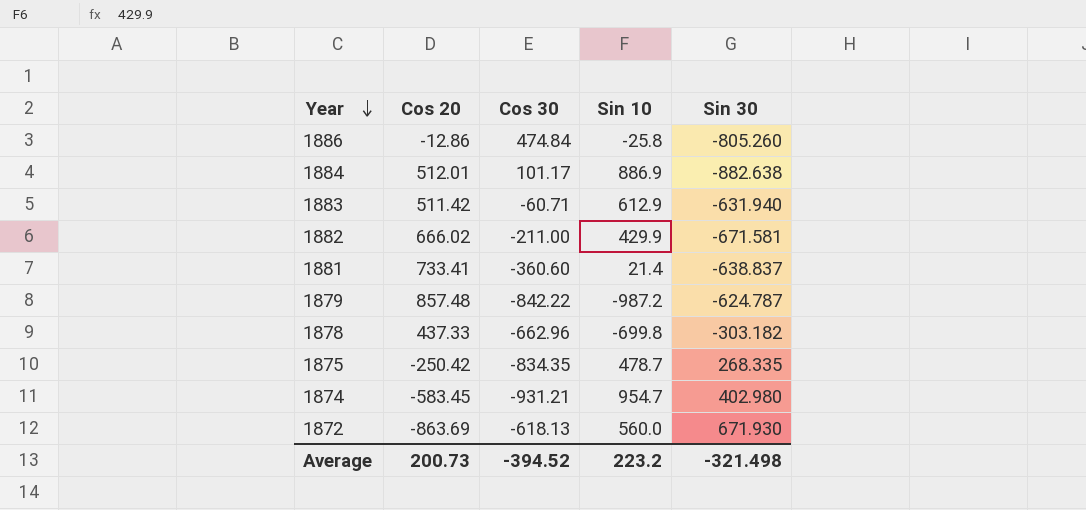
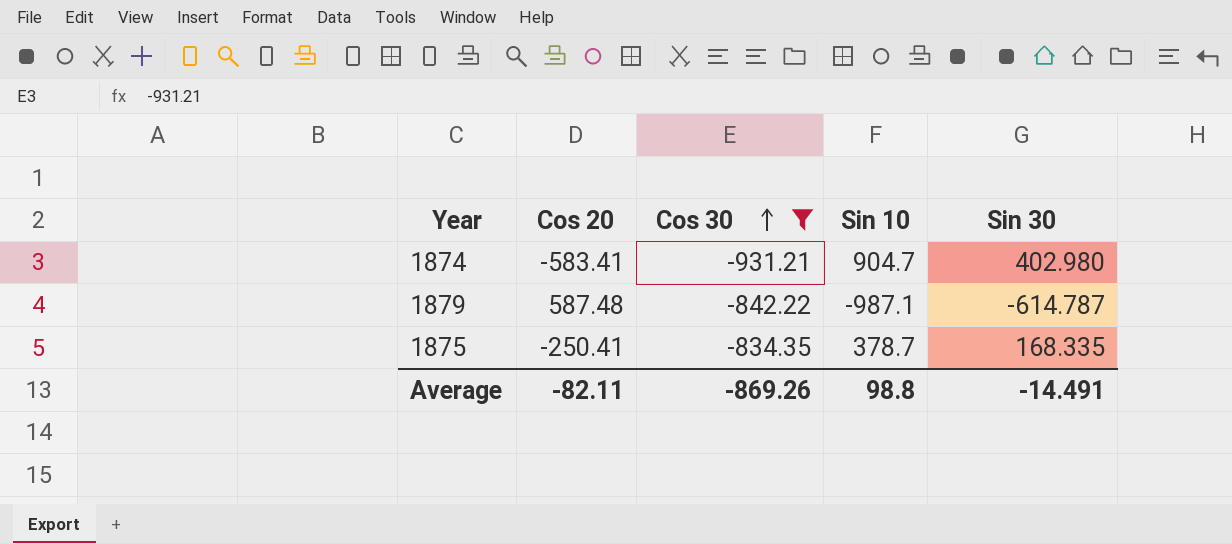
filter: none -> Cos 30 <= -834.35
row order: Year descending -> Cos 30 ascending
1874 | Cos 20: -583.45 -> -583.41
1874 | Sin 10: 954.7 -> 904.7
1879 | Cos 20: 857.48 -> 587.48
1879 | Sin 10: -987.2 -> -987.1
1879 | Sin 30: -624.787 -> -614.787
1875 | Cos 20: -250.42 -> -250.41
1875 | Sin 10: 478.7 -> 378.7
1875 | Sin 30: 268.335 -> 168.335
Average | Cos 20: 200.73 -> -82.11
Average | Cos 30: -394.52 -> -869.26
Average | Sin 10: 223.2 -> 98.8
Average | Sin 30: -321.498 -> -14.491

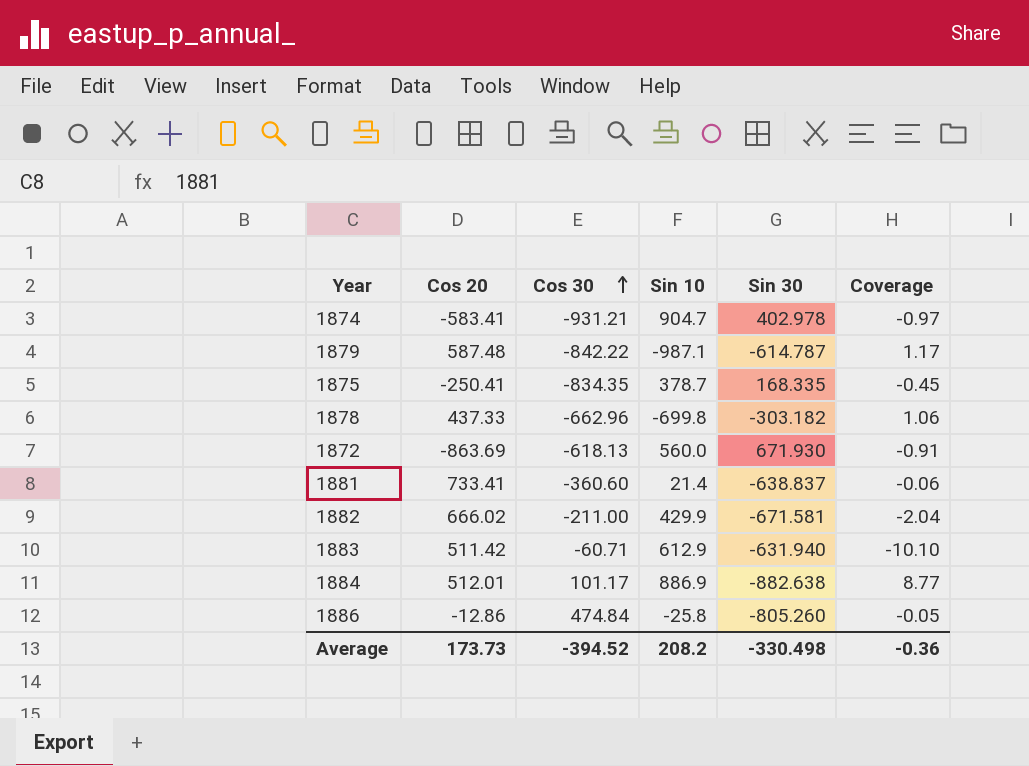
filter: Cos 30 <= -834.35 -> none
column Coverage | formula: none -> [Sin 10] / [Cos 30]
1874 | Sin 30: 402.980 -> 402.978
Average | Cos 20: -82.11 -> 173.73
Average | Cos 30: -869.26 -> -394.52
Average | Sin 10: 98.8 -> 208.2
Average | Sin 30: -14.491 -> -330.498

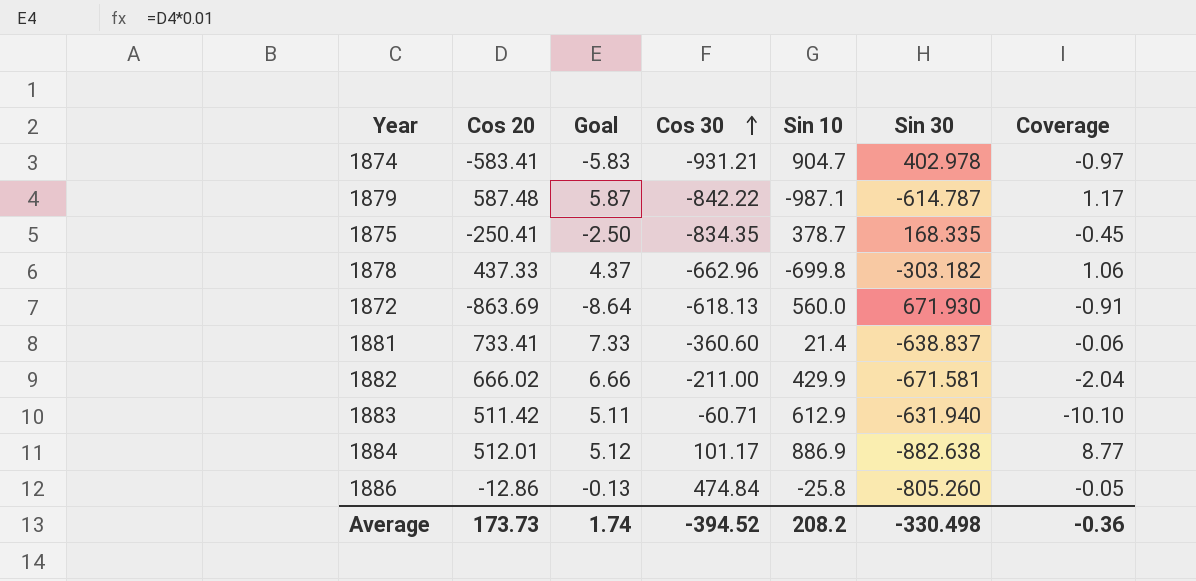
column Goal | formula: none -> [Cos 20] * 0.01

